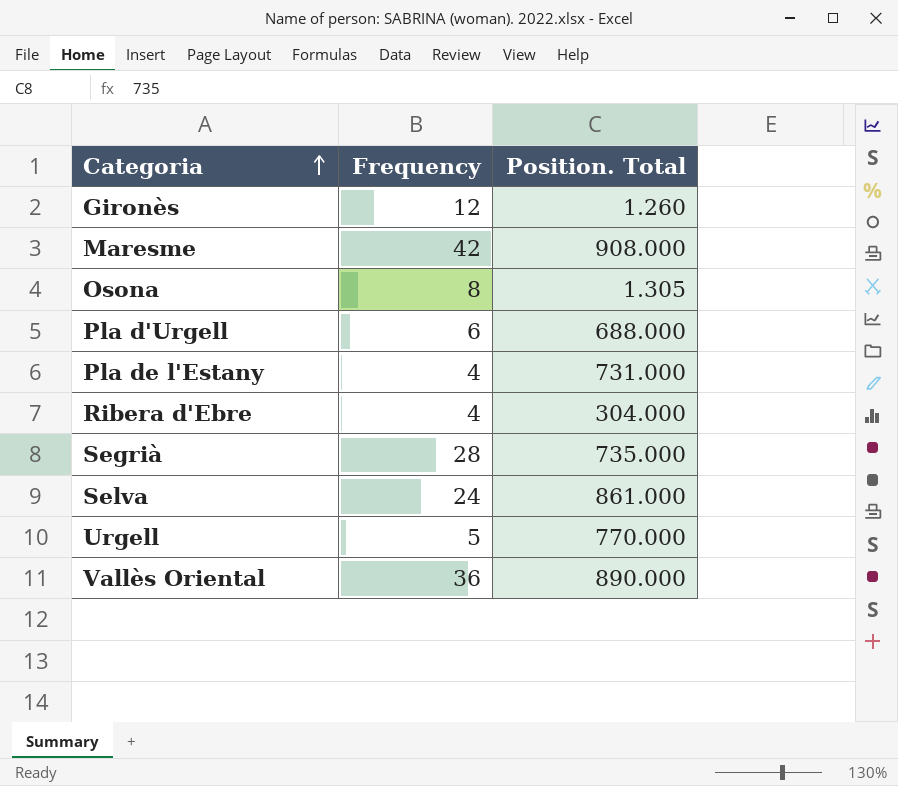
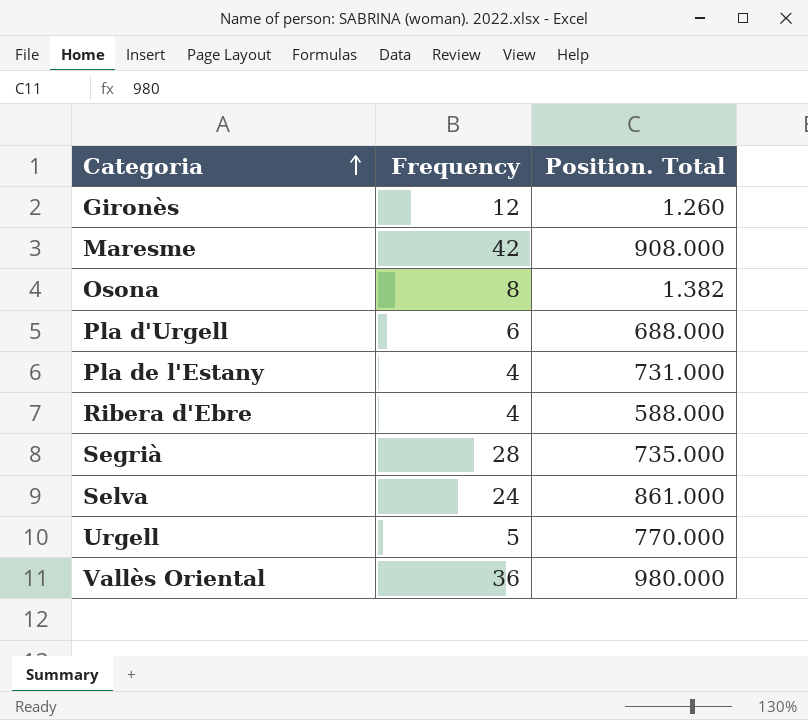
Osona | Position. Total: 1.305 -> 1.382
Ribera d'Ebre | Position. Total: 304.000 -> 588.000
Vallès Oriental | Position. Total: 890.000 -> 980.000

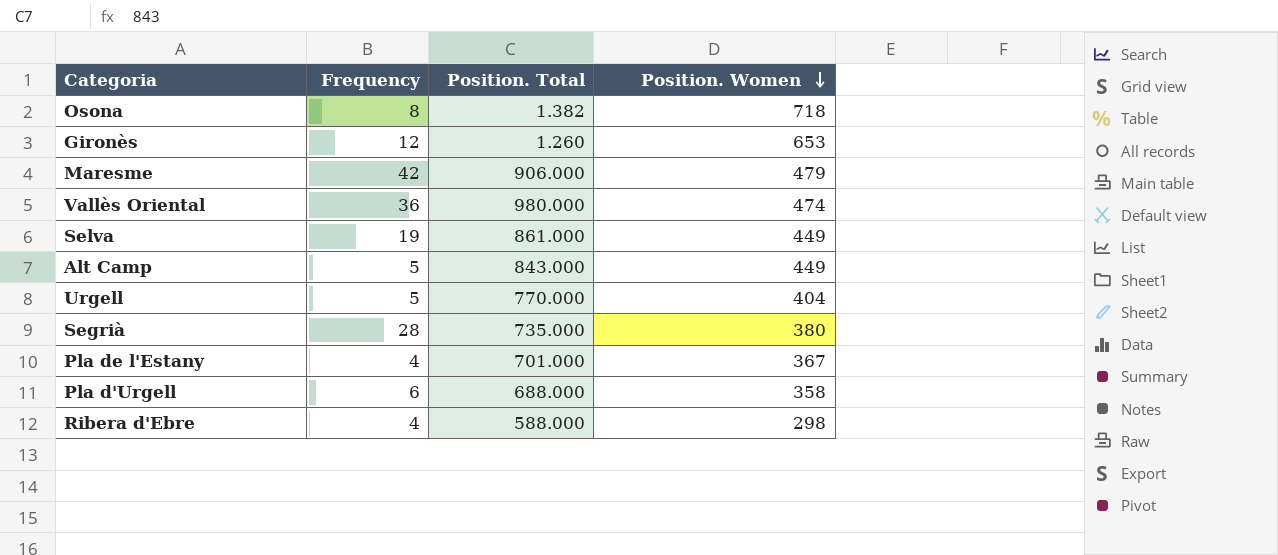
row order: Categoria ascending -> Position. Women descending
column Position. Women | position: none -> 4
Maresme | Position. Total: 908.000 -> 906.000
Selva | Frequency: 24 -> 19
row Alt Camp: none -> 5 | 843.000 | 449
Pla de l'Estany | Position. Total: 731.000 -> 701.000

